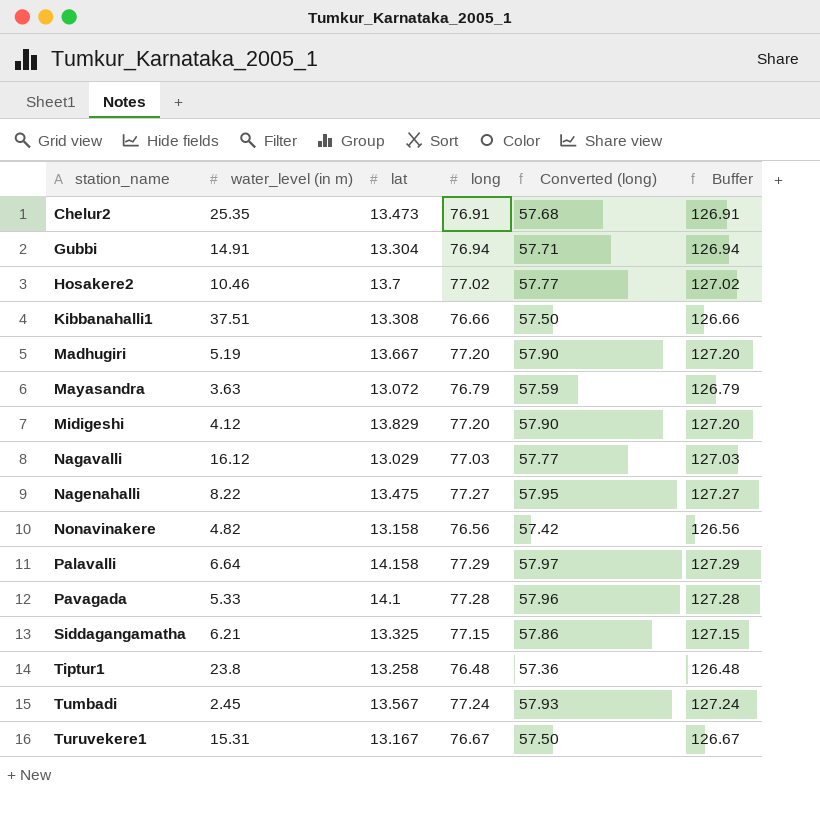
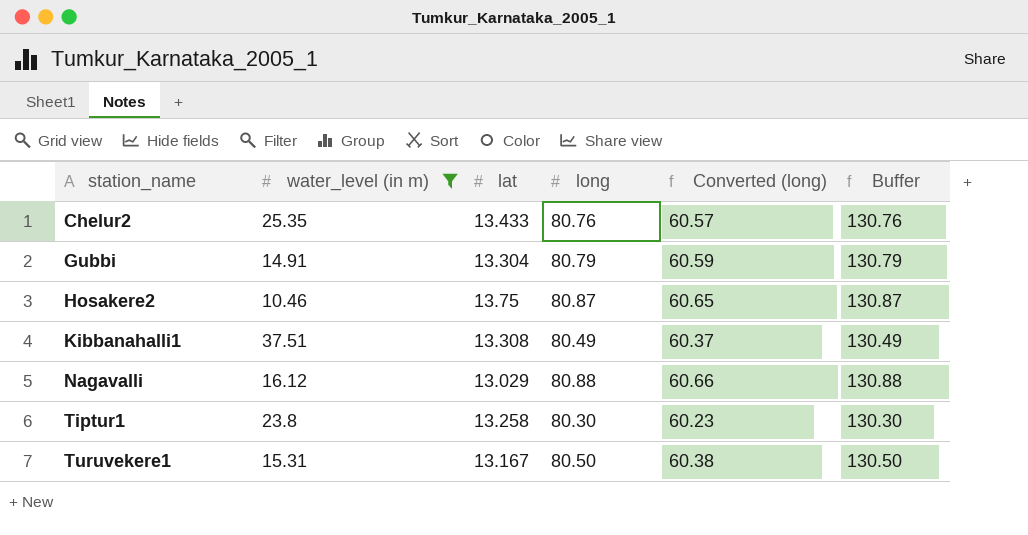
filter: none -> water_level (in m) >= 10.46
Chelur2 | lat: 13.473 -> 13.433
Chelur2 | long: 76.91 -> 80.76
Chelur2 | Converted (long): 57.68 -> 60.57
Chelur2 | Buffer: 126.91 -> 130.76
Gubbi | long: 76.94 -> 80.79
Gubbi | Converted (long): 57.71 -> 60.59
Gubbi | Buffer: 126.94 -> 130.79
Hosakere2 | lat: 13.7 -> 13.75
Hosakere2 | long: 77.02 -> 80.87
Hosakere2 | Converted (long): 57.77 -> 60.65
Hosakere2 | Buffer: 127.02 -> 130.87
Kibbanahalli1 | long: 76.66 -> 80.49
Kibbanahalli1 | Converted (long): 57.50 -> 60.37
Kibbanahalli1 | Buffer: 126.66 -> 130.49
Nagavalli | long: 77.03 -> 80.88
Nagavalli | Converted (long): 57.77 -> 60.66
Nagavalli | Buffer: 127.03 -> 130.88
Tiptur1 | long: 76.48 -> 80.30
Tiptur1 | Converted (long): 57.36 -> 60.23
Tiptur1 | Buffer: 126.48 -> 130.30
Turuvekere1 | long: 76.67 -> 80.50
Turuvekere1 | Converted (long): 57.50 -> 60.38
Turuvekere1 | Buffer: 126.67 -> 130.50

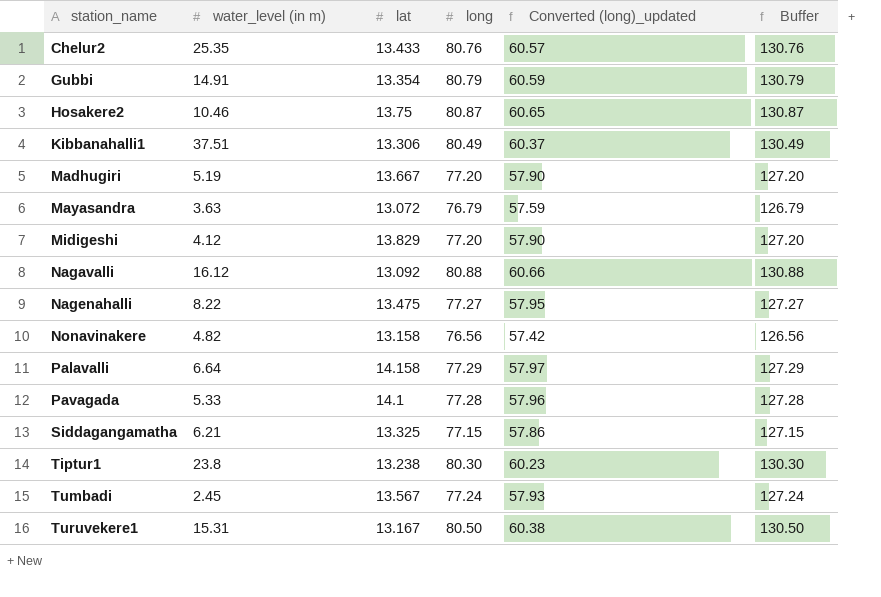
filter: water_level (in m) >= 10.46 -> none
column name: Converted (long) -> Converted (long)_updated
Gubbi | lat: 13.304 -> 13.354
Kibbanahalli1 | lat: 13.308 -> 13.306
Nagavalli | lat: 13.029 -> 13.092
Tiptur1 | lat: 13.258 -> 13.238

